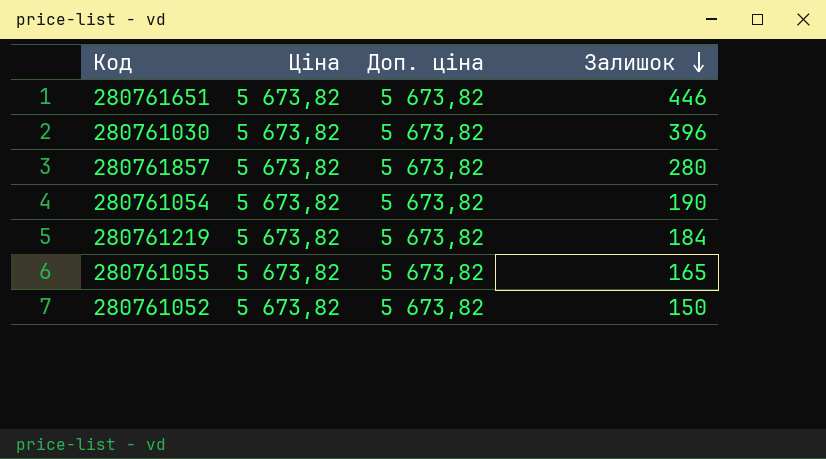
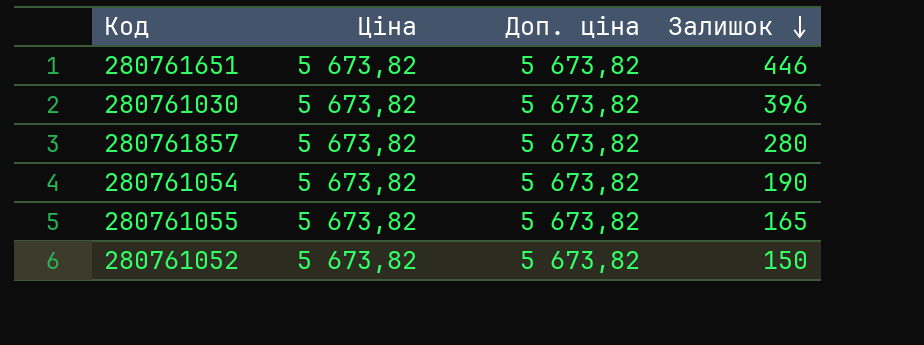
row 280761219: 5 673,82 | 5 673,82 | 184 -> none

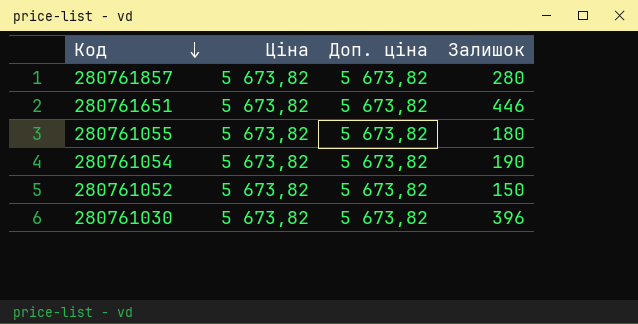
row order: Залишок descending -> Код descending
280761055 | Залишок: 165 -> 180

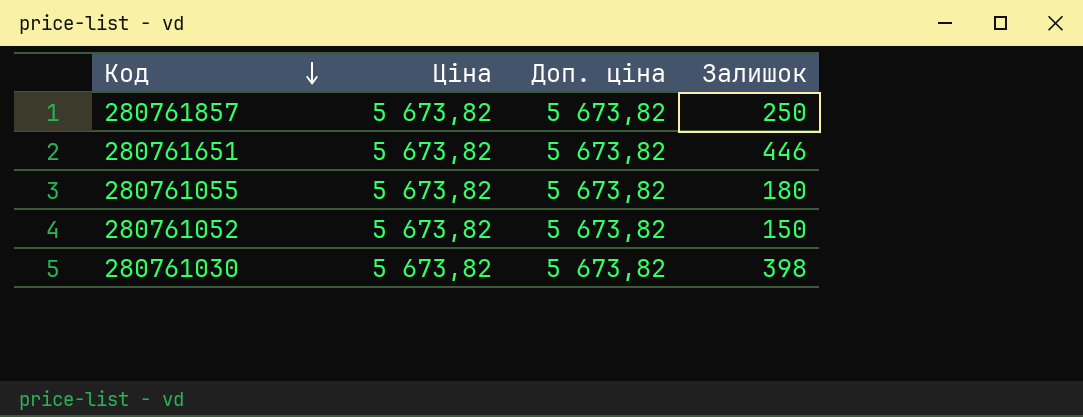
row 280761054: 5 673,82 | 5 673,82 | 190 -> none
280761857 | Залишок: 280 -> 250
280761030 | Залишок: 396 -> 398

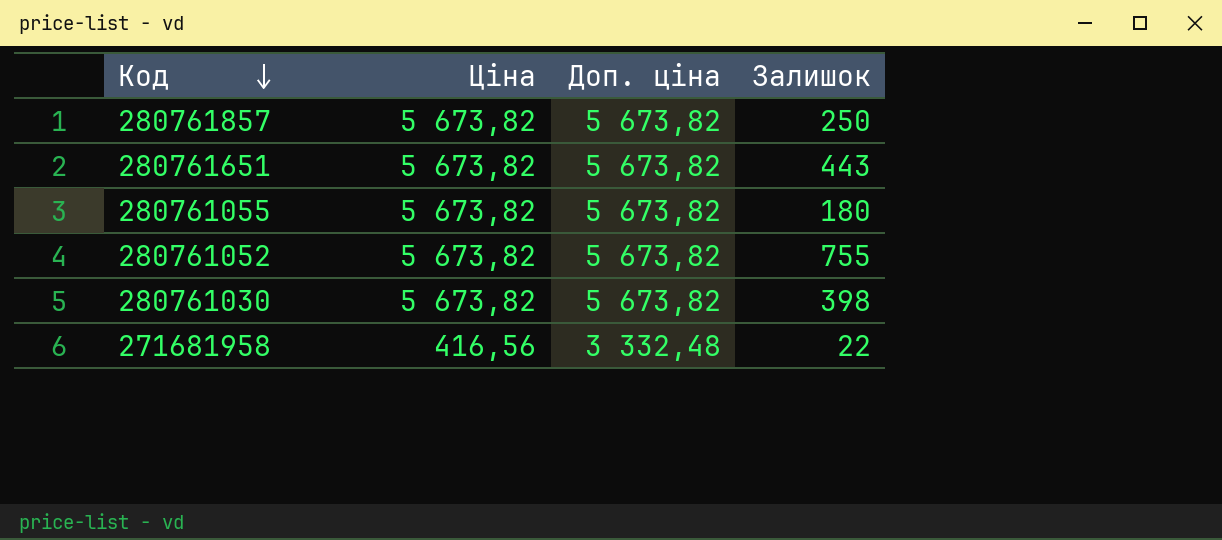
280761651 | Залишок: 446 -> 443
280761052 | Залишок: 150 -> 755
row 271681958: none -> 416,56 | 3 332,48 | 22

